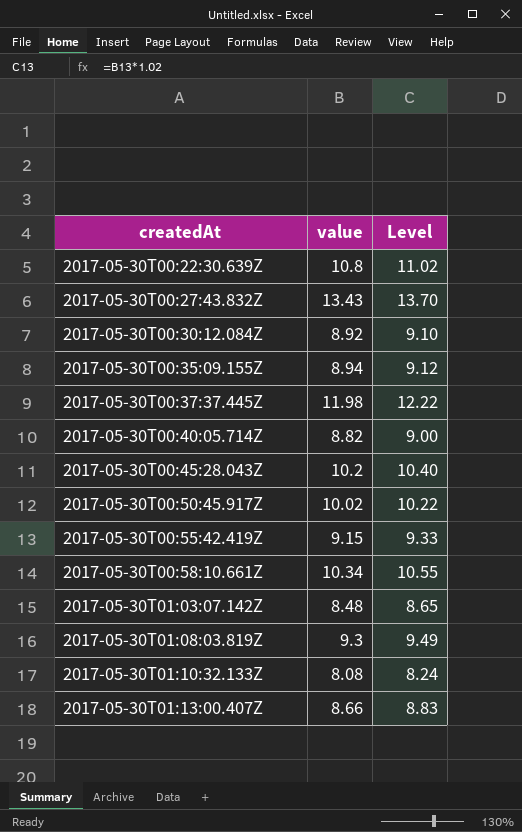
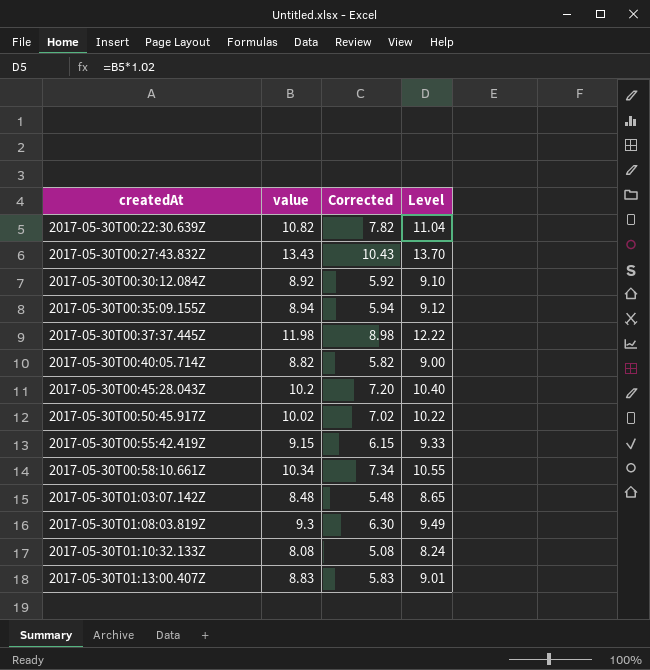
column Corrected | formula: none -> [value] - 3
2017-05-30T00:22:30.639Z | value: 10.8 -> 10.82
2017-05-30T00:22:30.639Z | Level: 11.02 -> 11.04
2017-05-30T01:13:00.407Z | value: 8.66 -> 8.83
2017-05-30T01:13:00.407Z | Level: 8.83 -> 9.01

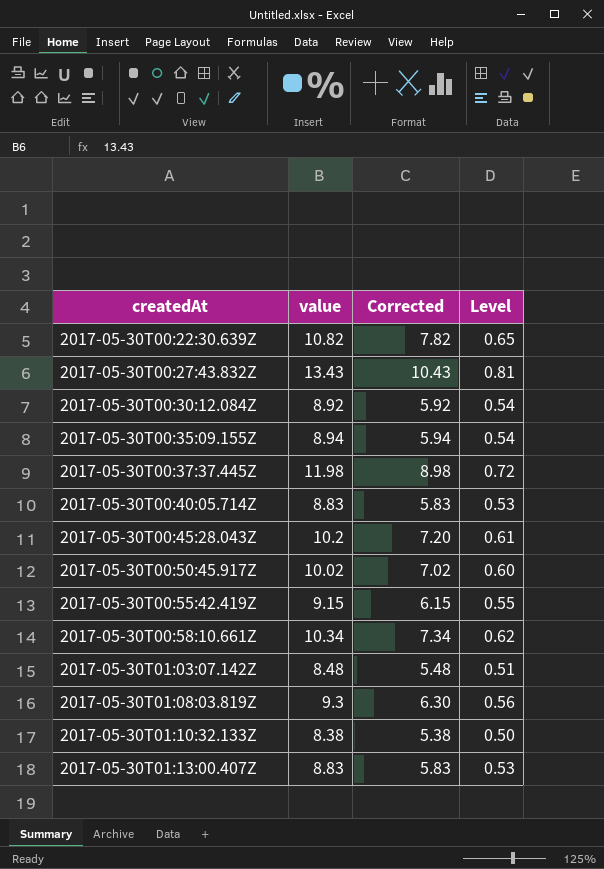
column Level | formula: [value] * 1.02 -> [value] * 0.06
2017-05-30T00:40:05.714Z | value: 8.82 -> 8.83
2017-05-30T00:40:05.714Z | Corrected: 5.82 -> 5.83
2017-05-30T01:10:32.133Z | value: 8.08 -> 8.38
2017-05-30T01:10:32.133Z | Corrected: 5.08 -> 5.38

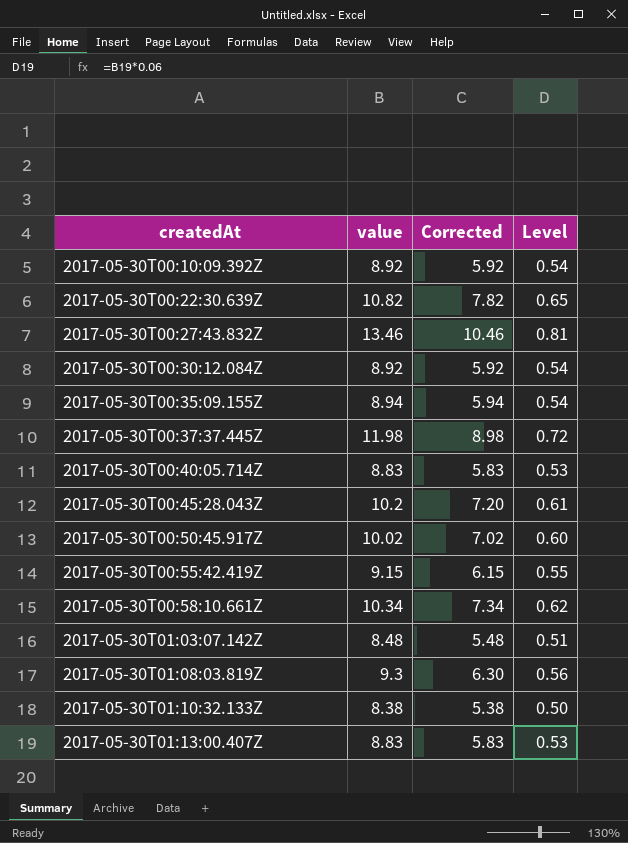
row 2017-05-30T00:10:09.392Z: none -> 8.92 | 5.92 | 0.54
2017-05-30T00:27:43.832Z | value: 13.43 -> 13.46
2017-05-30T00:27:43.832Z | Corrected: 10.43 -> 10.46

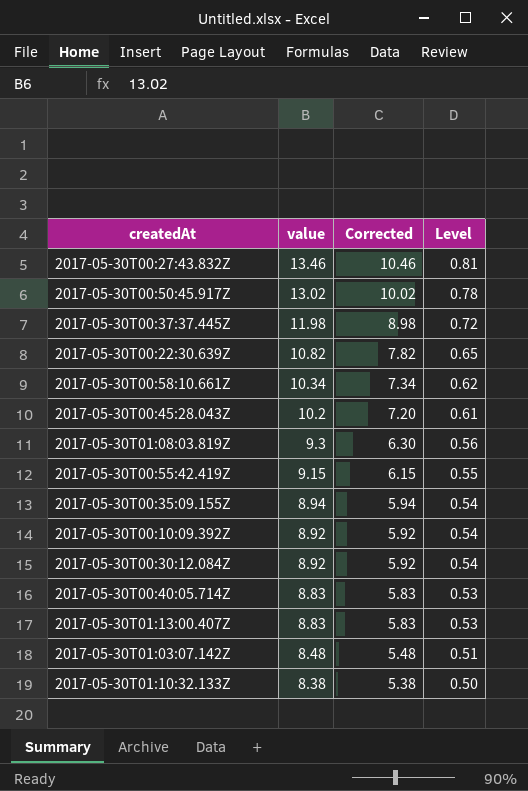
row order: createdAt ascending -> value descending
2017-05-30T00:50:45.917Z | value: 10.02 -> 13.02
2017-05-30T00:50:45.917Z | Corrected: 7.02 -> 10.02
2017-05-30T00:50:45.917Z | Level: 0.60 -> 0.78

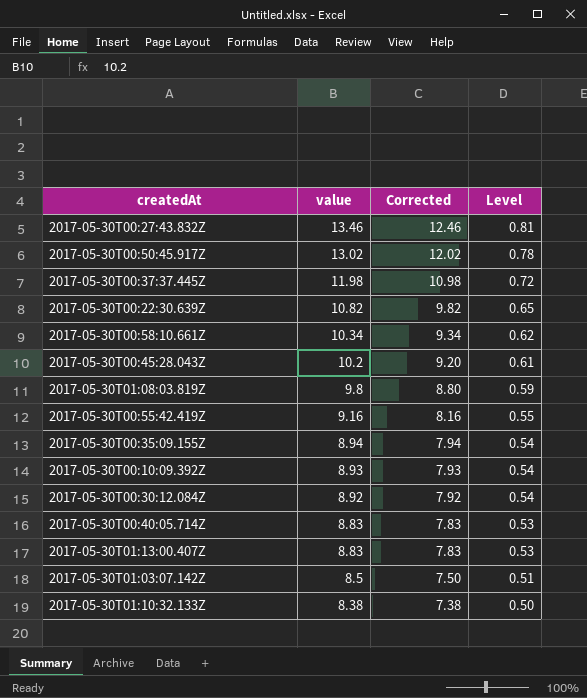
column Corrected | formula: [value] - 3 -> [value] - 1
2017-05-30T01:08:03.819Z | value: 9.3 -> 9.8
2017-05-30T01:08:03.819Z | Level: 0.56 -> 0.59
2017-05-30T00:55:42.419Z | value: 9.15 -> 9.16
2017-05-30T00:10:09.392Z | value: 8.92 -> 8.93
2017-05-30T01:03:07.142Z | value: 8.48 -> 8.5

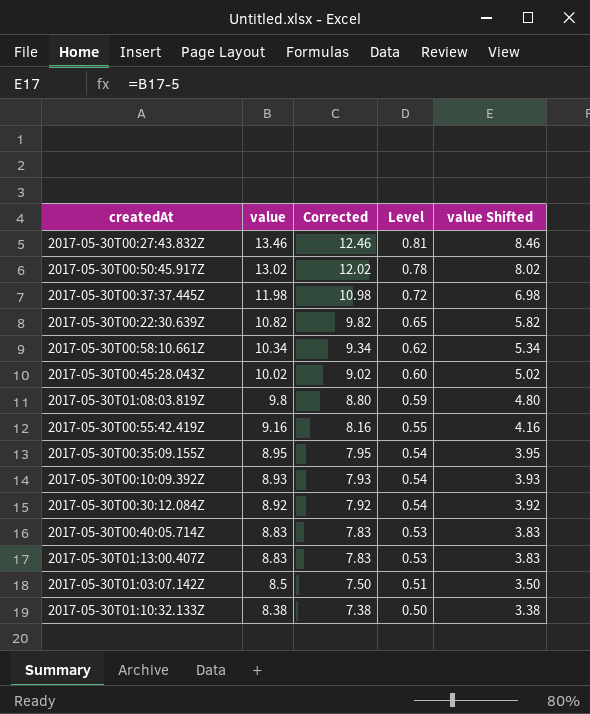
column value Shifted | formula: none -> [value] - 5
2017-05-30T00:45:28.043Z | value: 10.2 -> 10.02
2017-05-30T00:45:28.043Z | Corrected: 9.20 -> 9.02
2017-05-30T00:45:28.043Z | Level: 0.61 -> 0.60
2017-05-30T00:35:09.155Z | value: 8.94 -> 8.95
2017-05-30T00:35:09.155Z | Corrected: 7.94 -> 7.95

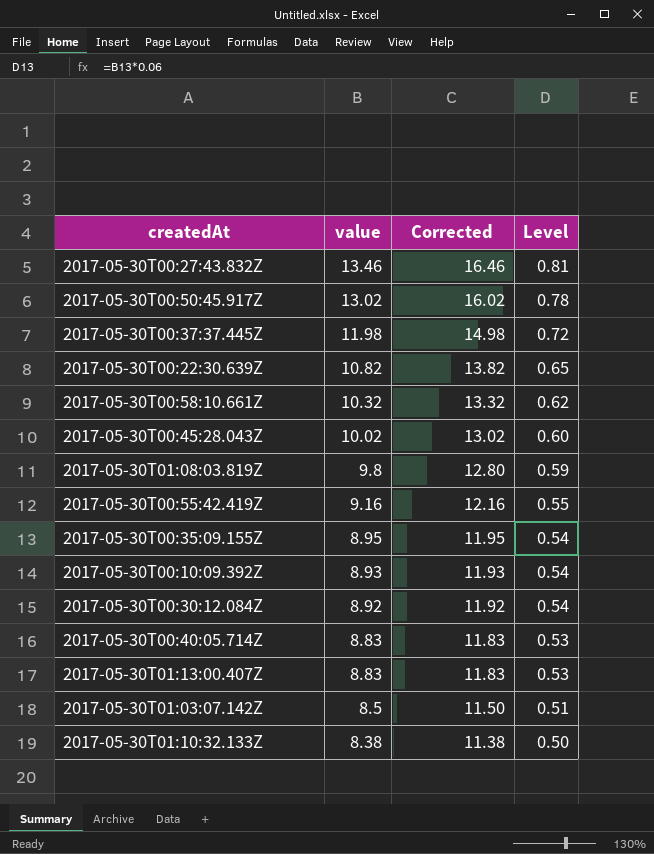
column value Shifted | formula: [value] - 5 -> none
column Corrected | formula: [value] - 1 -> [value] + 3
2017-05-30T00:58:10.661Z | value: 10.34 -> 10.32

